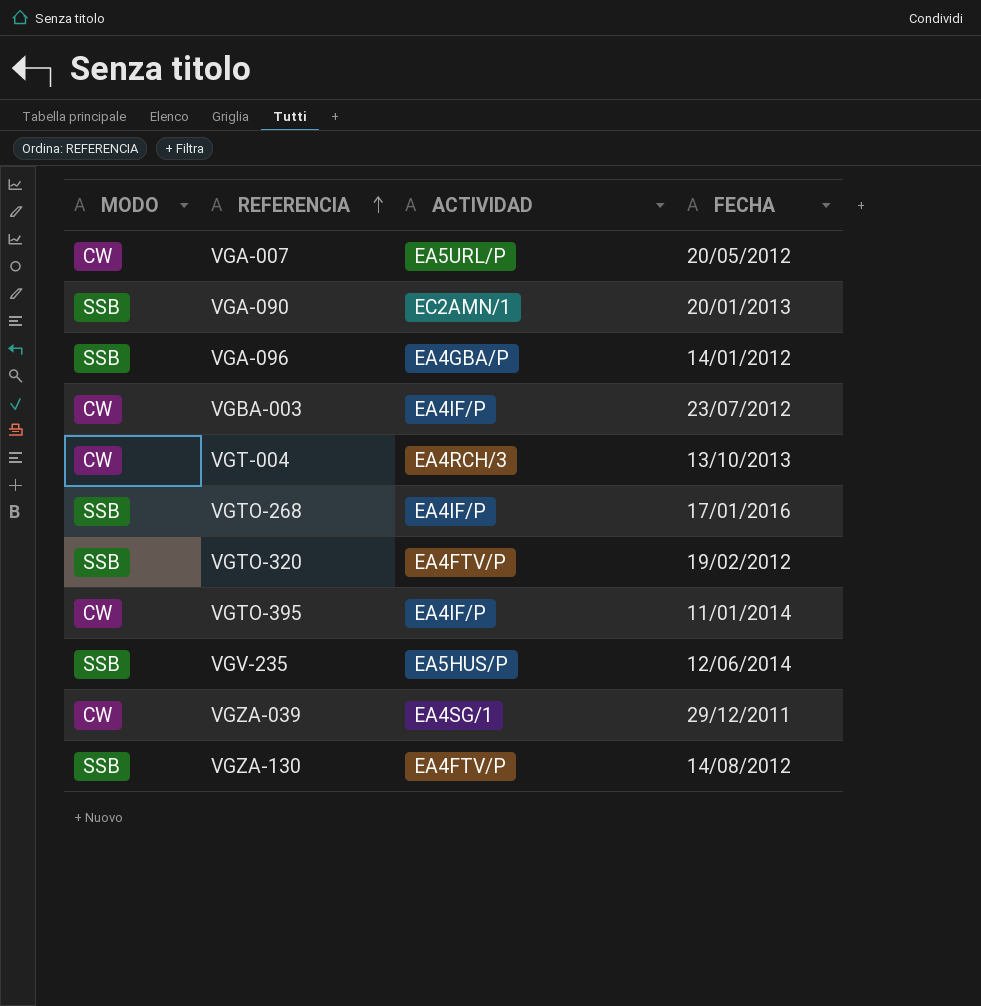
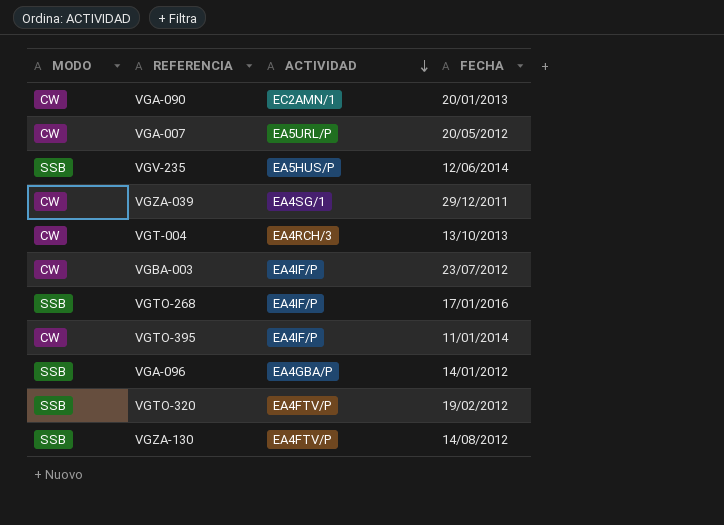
row order: REFERENCIA ascending -> ACTIVIDAD descending
VGA-090 | MODO: SSB -> CW

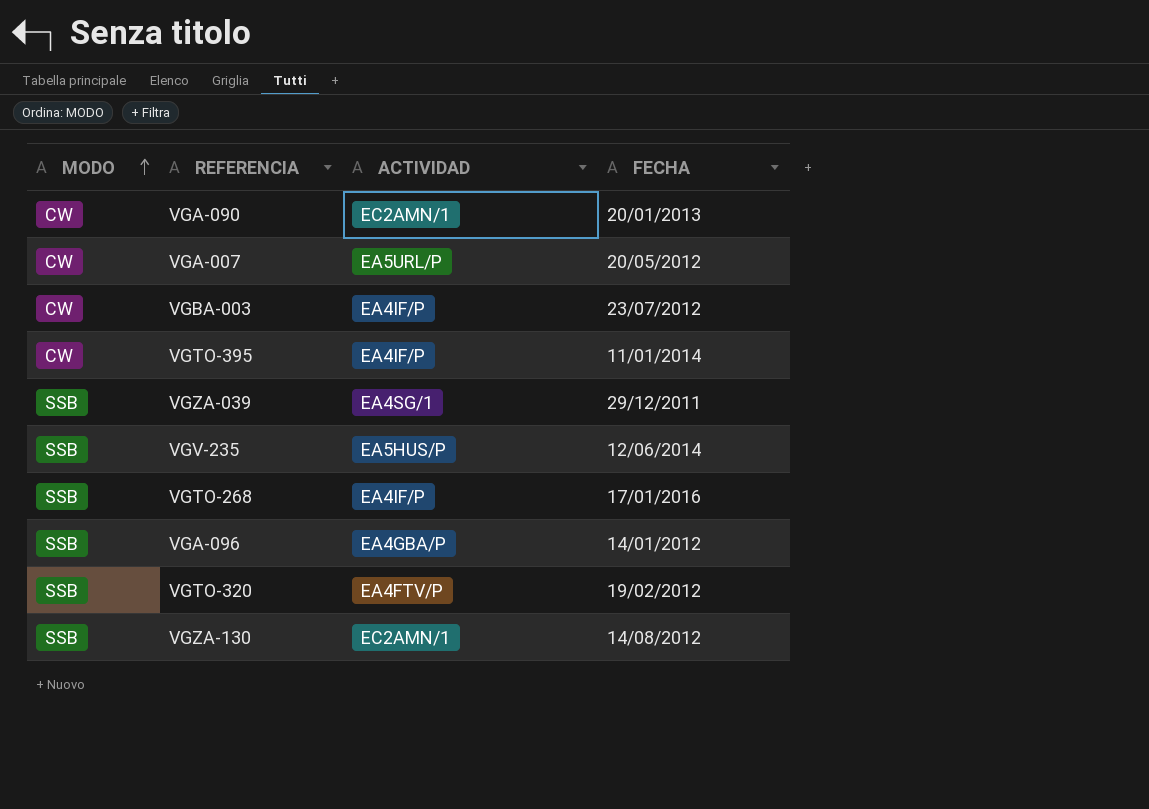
row order: ACTIVIDAD descending -> MODO ascending
row VGT-004: CW | EA4RCH/3 | 13/10/2013 -> none
VGZA-039 | MODO: CW -> SSB
VGZA-130 | ACTIVIDAD: EA4FTV/P -> EC2AMN/1

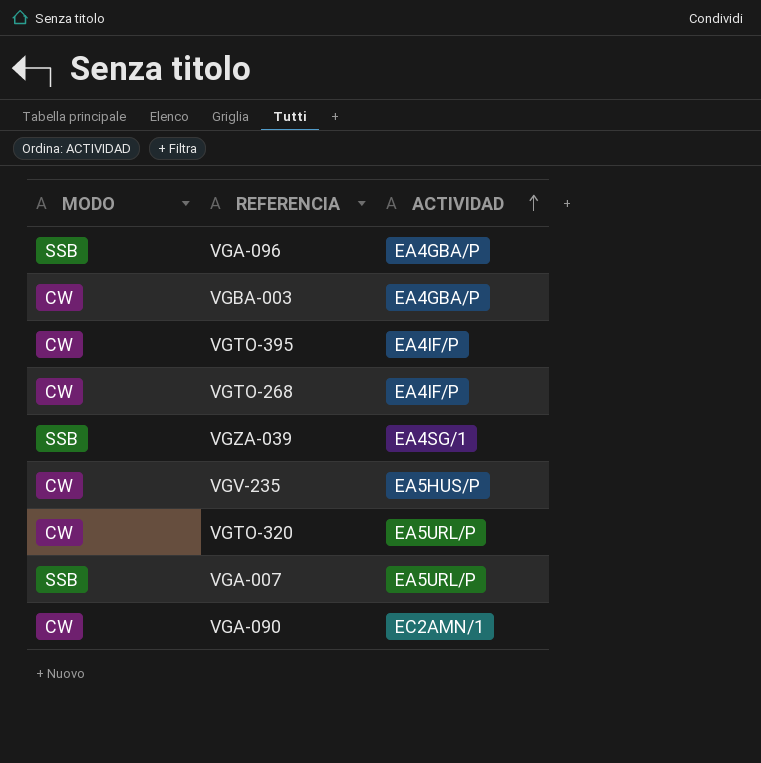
row order: MODO ascending -> ACTIVIDAD ascending
column FECHA | position: 4 -> none
row VGZA-130: SSB | EC2AMN/1 | 14/08/2012 -> none
VGBA-003 | ACTIVIDAD: EA4IF/P -> EA4GBA/P
VGTO-268 | MODO: SSB -> CW
VGV-235 | MODO: SSB -> CW
VGTO-320 | MODO: SSB -> CW
VGTO-320 | ACTIVIDAD: EA4FTV/P -> EA5URL/P
VGA-007 | MODO: CW -> SSB

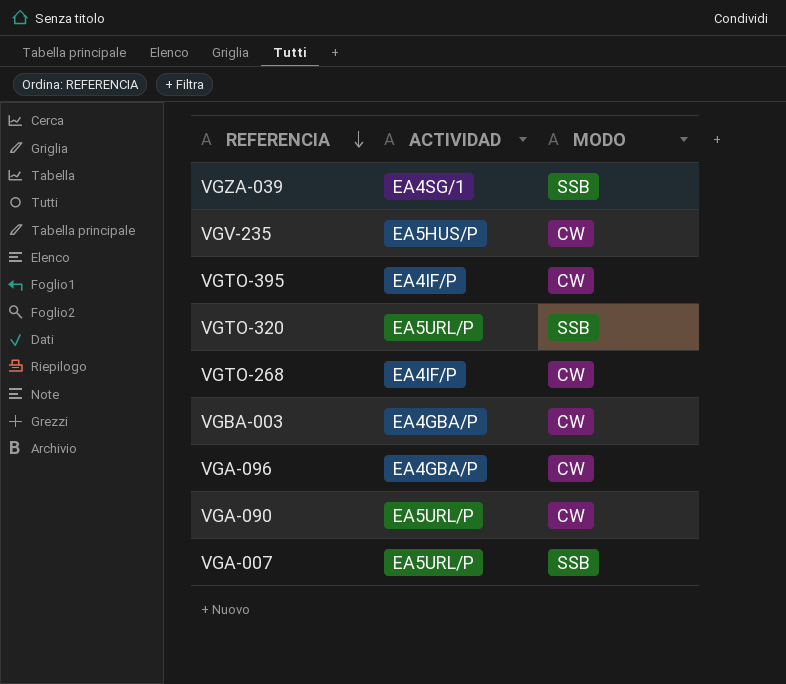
row order: ACTIVIDAD ascending -> REFERENCIA descending
column MODO | position: 1 -> 3
VGTO-320 | MODO: CW -> SSB
VGA-096 | MODO: SSB -> CW
VGA-090 | ACTIVIDAD: EC2AMN/1 -> EA5URL/P

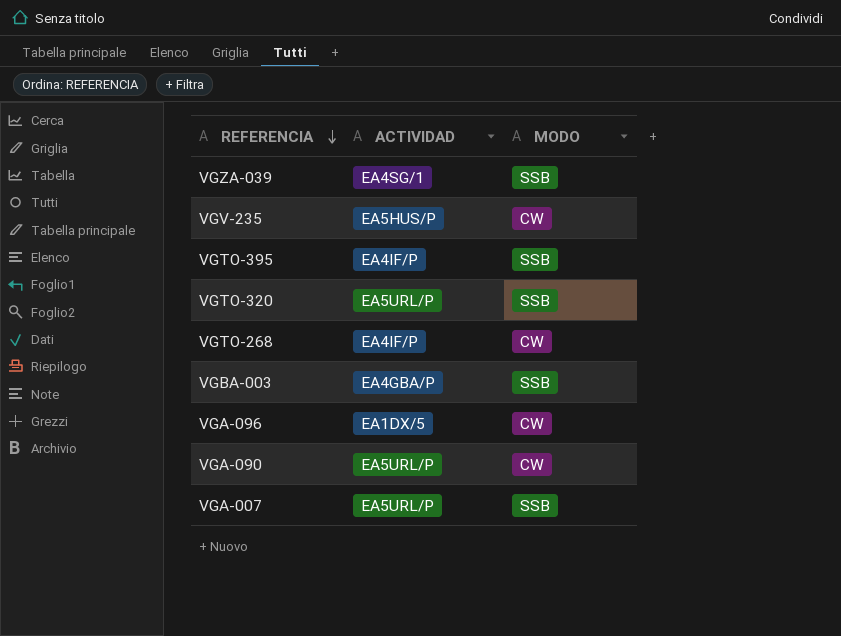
VGTO-395 | MODO: CW -> SSB
VGBA-003 | MODO: CW -> SSB
VGA-096 | ACTIVIDAD: EA4GBA/P -> EA1DX/5

